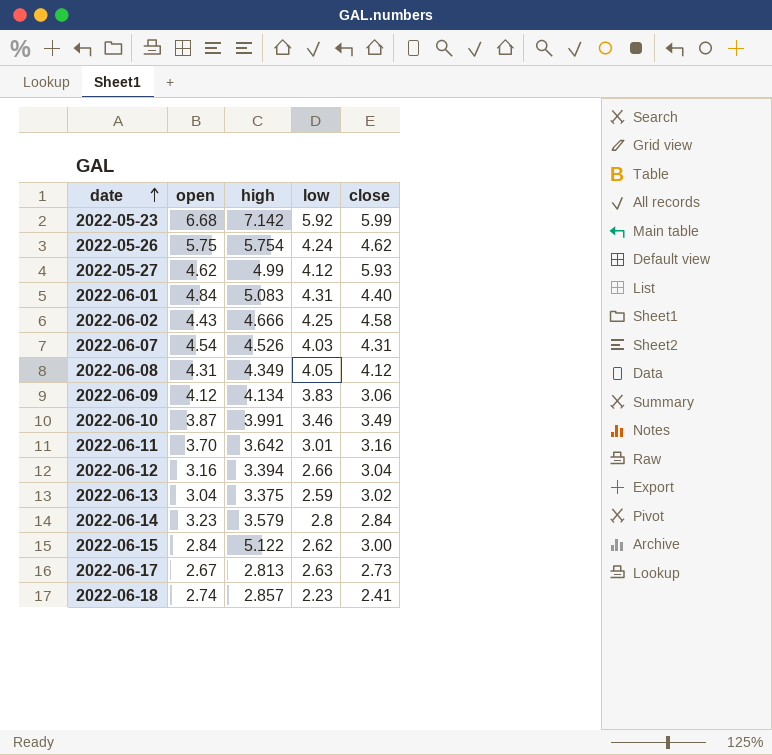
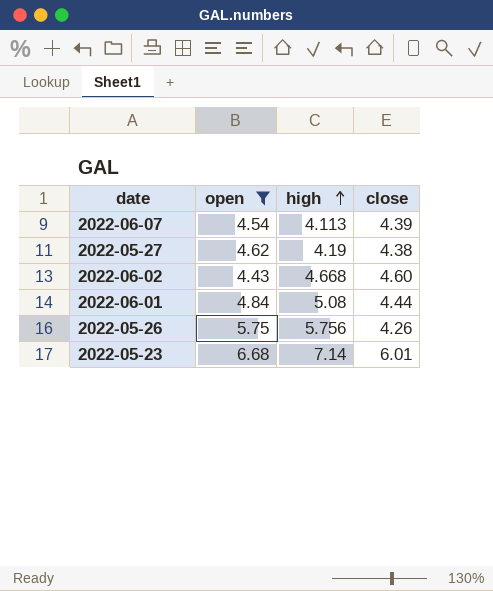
filter: none -> open >= 4.43
row order: date ascending -> high ascending
column low | position: 4 -> none
2022-06-07 | high: 4.526 -> 4.113
2022-06-07 | close: 4.31 -> 4.39
2022-05-27 | high: 4.99 -> 4.19
2022-05-27 | close: 5.93 -> 4.38
2022-06-02 | high: 4.666 -> 4.668
2022-06-02 | close: 4.58 -> 4.60
2022-06-01 | high: 5.083 -> 5.08
2022-06-01 | close: 4.40 -> 4.44
2022-05-26 | high: 5.754 -> 5.756
2022-05-26 | close: 4.62 -> 4.26
2022-05-23 | high: 7.142 -> 7.14
2022-05-23 | close: 5.99 -> 6.01

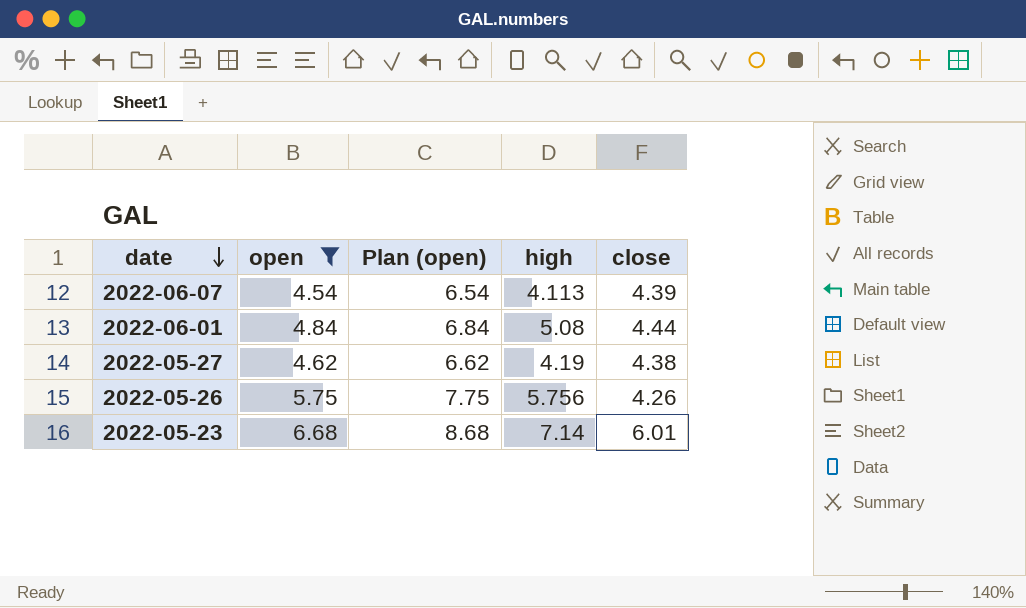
row order: high ascending -> date descending
column Plan (open) | formula: none -> [open] + 2
row 2022-06-02: 4.43 | 4.668 | 4.60 -> none

